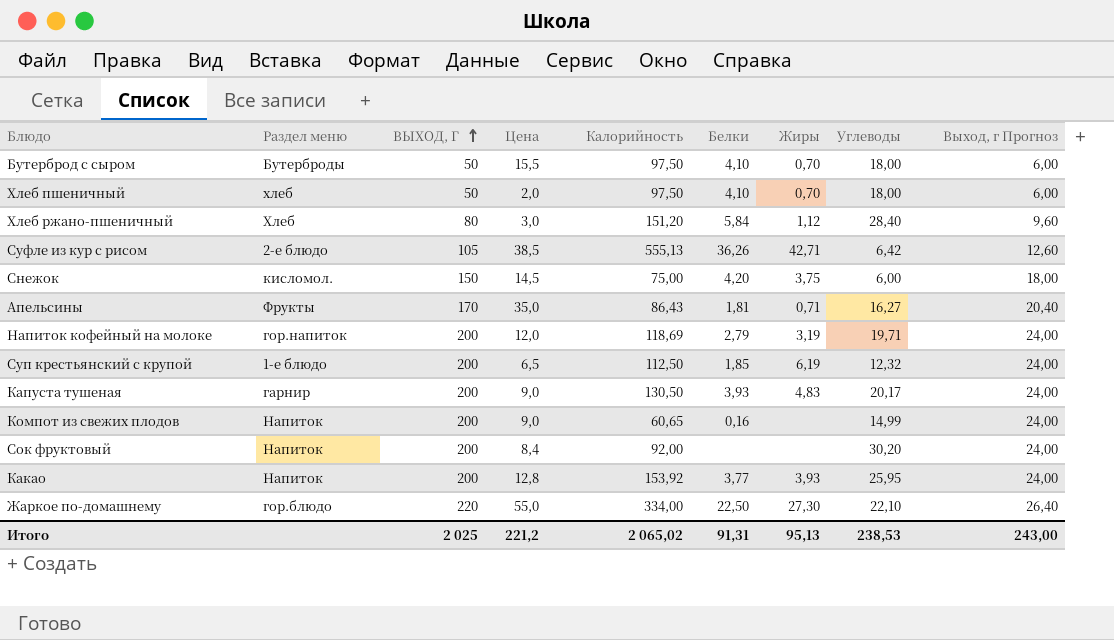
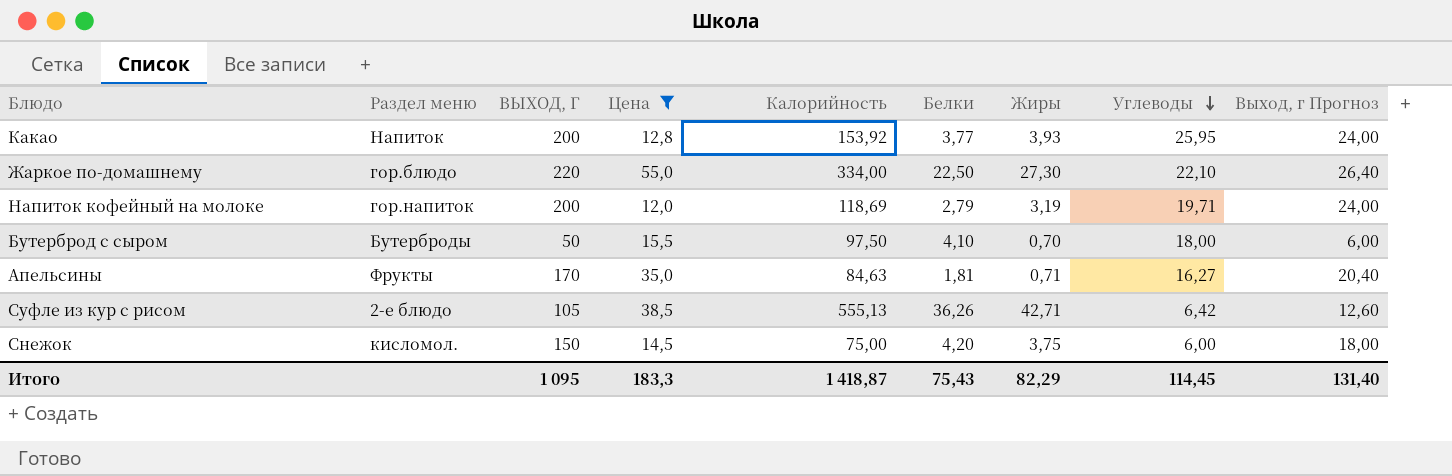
filter: none -> Цена >= 12,0
row order: ВЫХОД, Г ascending -> Углеводы descending
Апельсины | Калорийность: 86,43 -> 84,63
Итого | ВЫХОД, Г: 2 025 -> 1 095
Итого | Цена: 221,2 -> 183,3
Итого | Калорийность: 2 065,02 -> 1 418,87
Итого | Белки: 91,31 -> 75,43
Итого | Жиры: 95,13 -> 82,29
Итого | Углеводы: 238,53 -> 114,45
Итого | Выход, г Прогноз: 243,00 -> 131,40

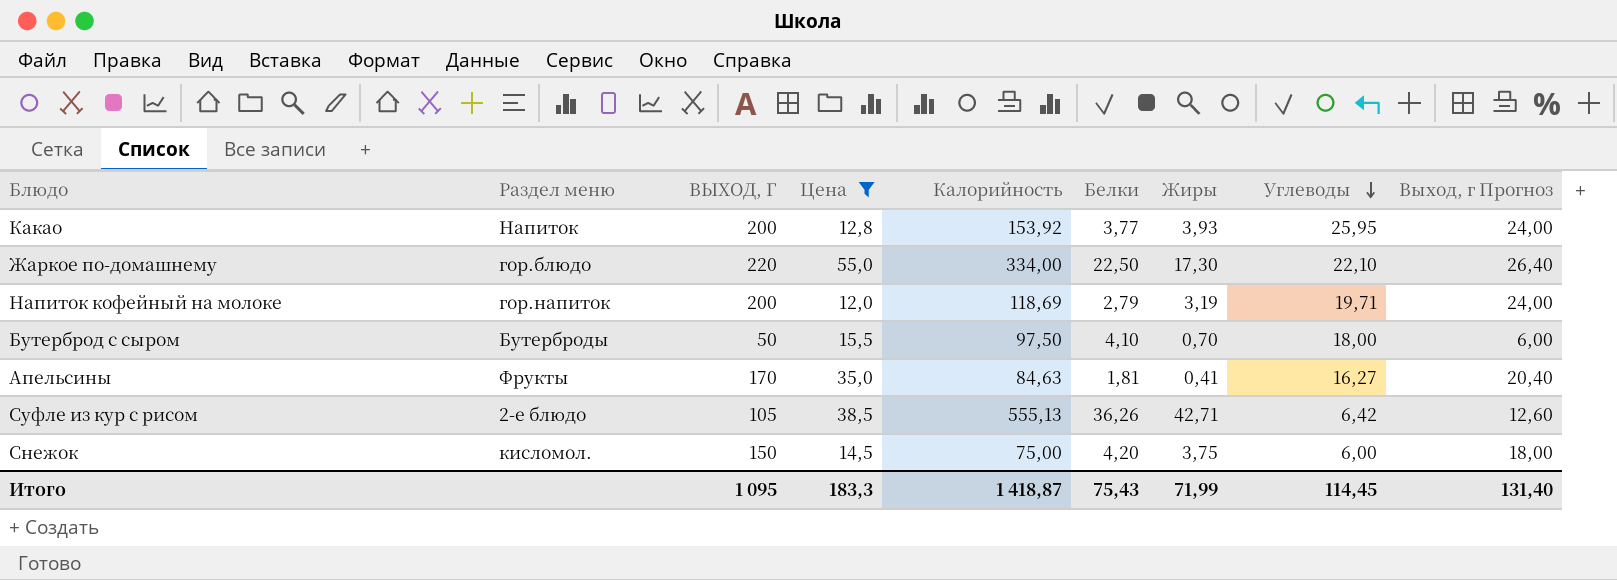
Жаркое по-домашнему | Жиры: 27,30 -> 17,30
Апельсины | Жиры: 0,71 -> 0,41
Итого | Жиры: 82,29 -> 71,99

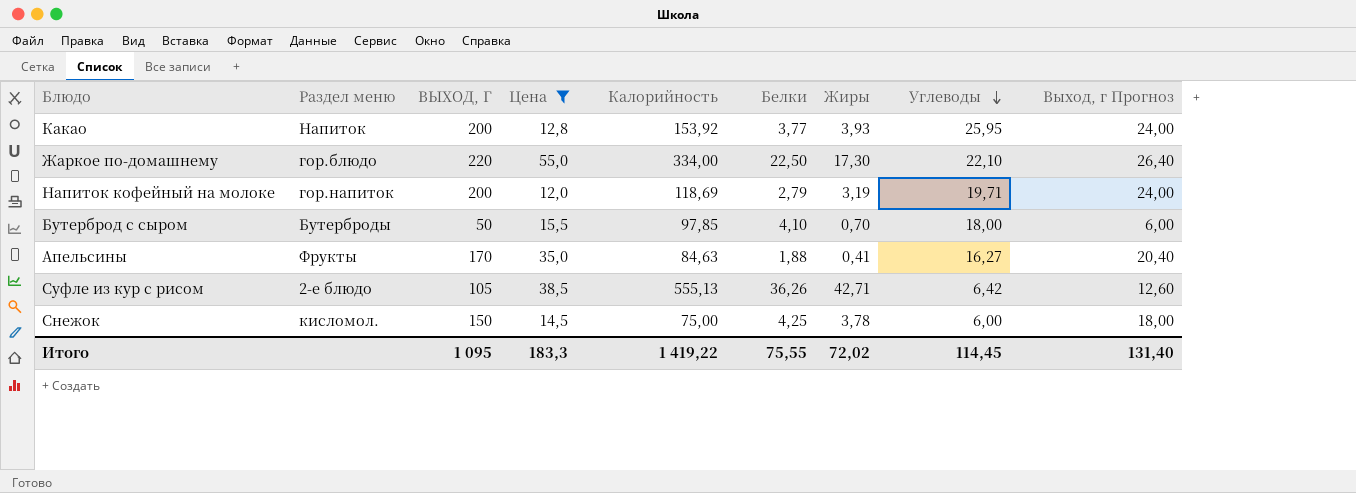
Бутерброд с сыром | Калорийность: 97,50 -> 97,85
Апельсины | Белки: 1,81 -> 1,88
Снежок | Белки: 4,20 -> 4,25
Снежок | Жиры: 3,75 -> 3,78
Итого | Калорийность: 1 418,87 -> 1 419,22
Итого | Белки: 75,43 -> 75,55
Итого | Жиры: 71,99 -> 72,02

